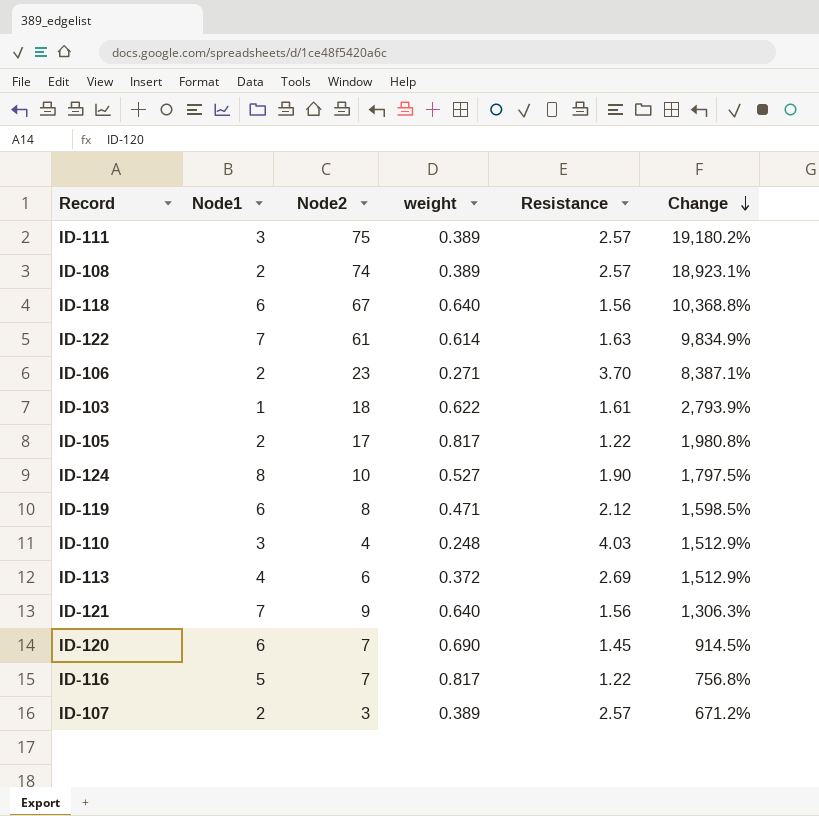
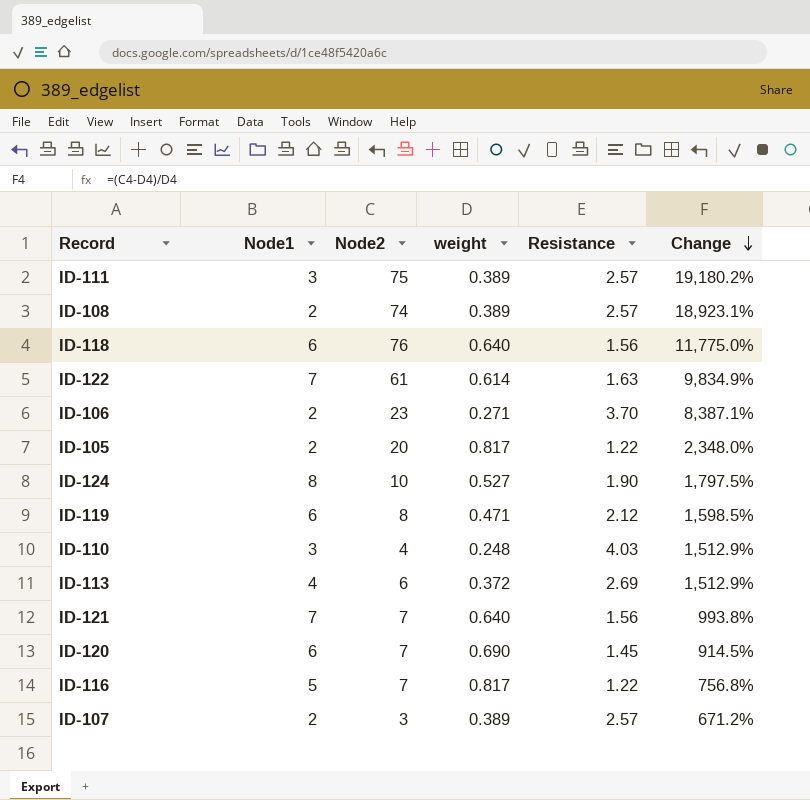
row ID-103: 1 | 18 | 0.622 | 1.61 | 2,793.9% -> none
ID-118 | Node2: 67 -> 76
ID-118 | Change: 10,368.8% -> 11,775.0%
ID-105 | Node2: 17 -> 20
ID-105 | Change: 1,980.8% -> 2,348.0%
ID-121 | Node2: 9 -> 7
ID-121 | Change: 1,306.3% -> 993.8%

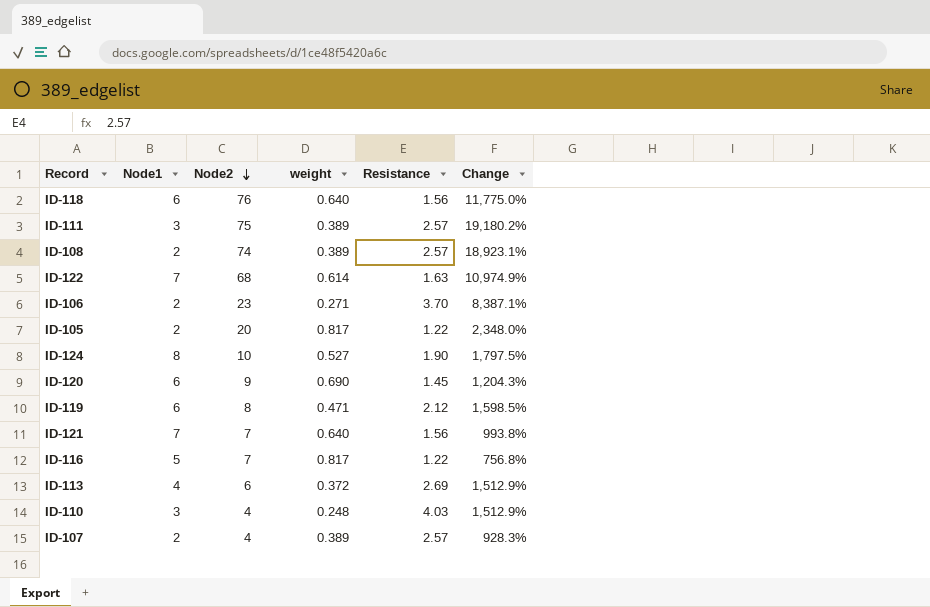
row order: Change descending -> Node2 descending
ID-122 | Node2: 61 -> 68
ID-122 | Change: 9,834.9% -> 10,974.9%
ID-120 | Node2: 7 -> 9
ID-120 | Change: 914.5% -> 1,204.3%
ID-107 | Node2: 3 -> 4
ID-107 | Change: 671.2% -> 928.3%

